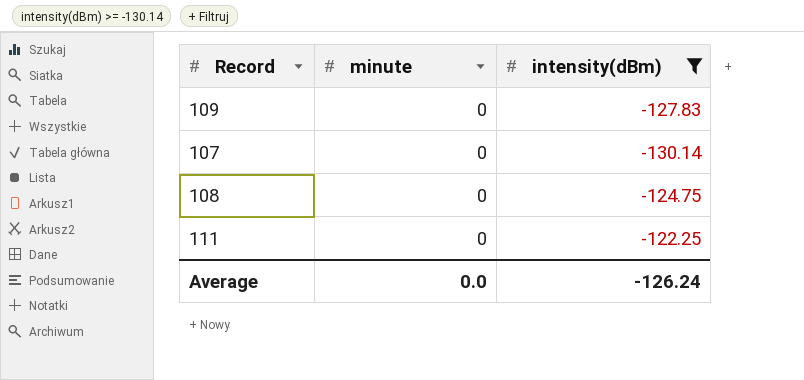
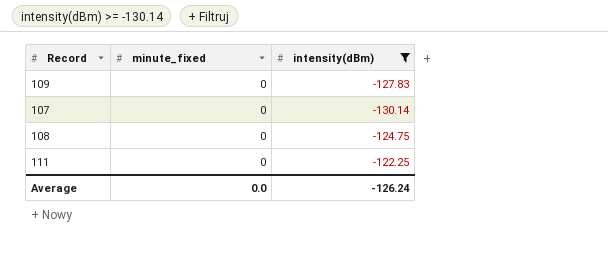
column name: minute -> minute_fixed

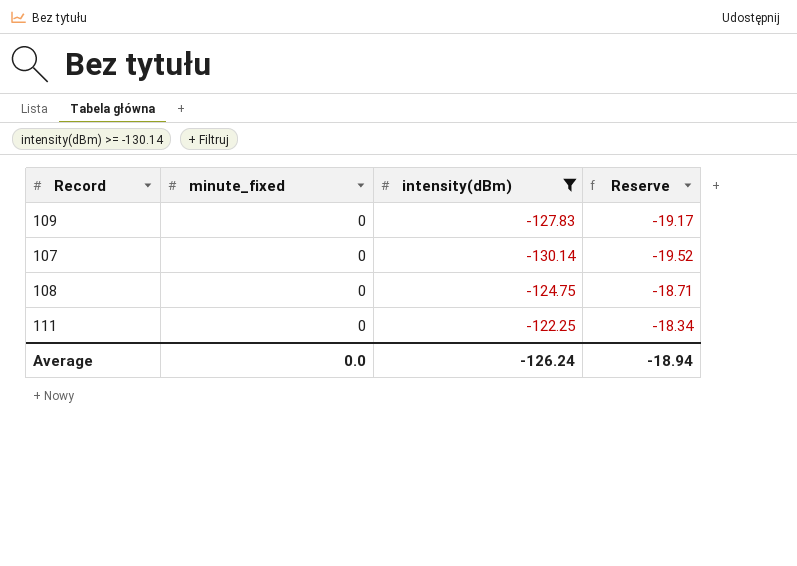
column Reserve | formula: none -> [intensity(dBm)] * 0.15

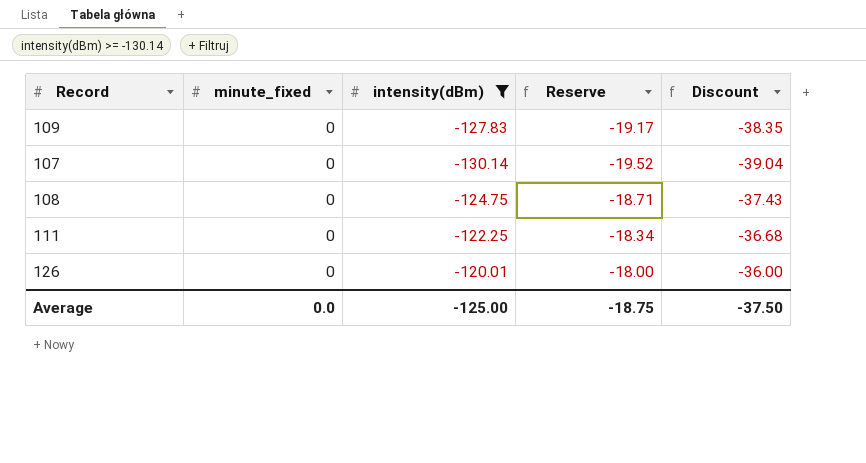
column Discount | formula: none -> [intensity(dBm)] * 0.3
row 126: none -> 0 | -120.01 | -18.00 | -36.00
Average | intensity(dBm): -126.24 -> -125.00
Average | Reserve: -18.94 -> -18.75

